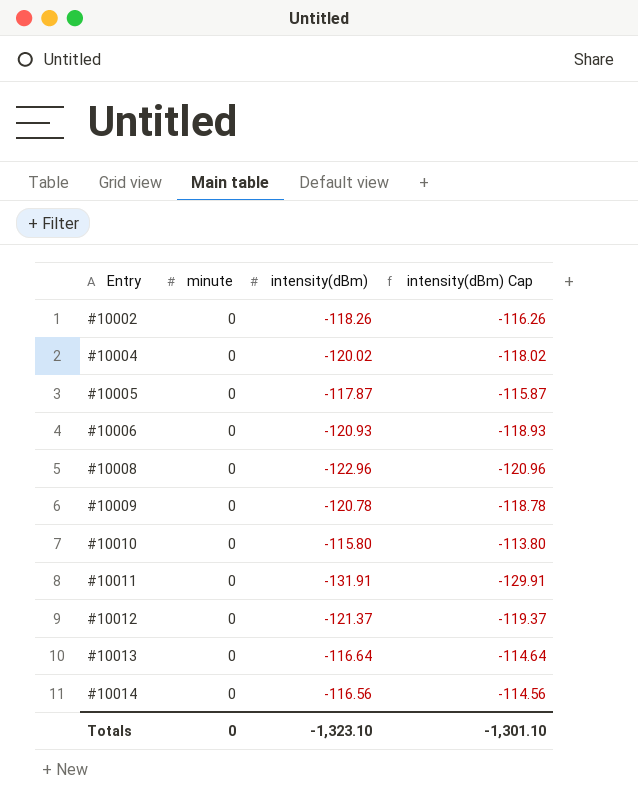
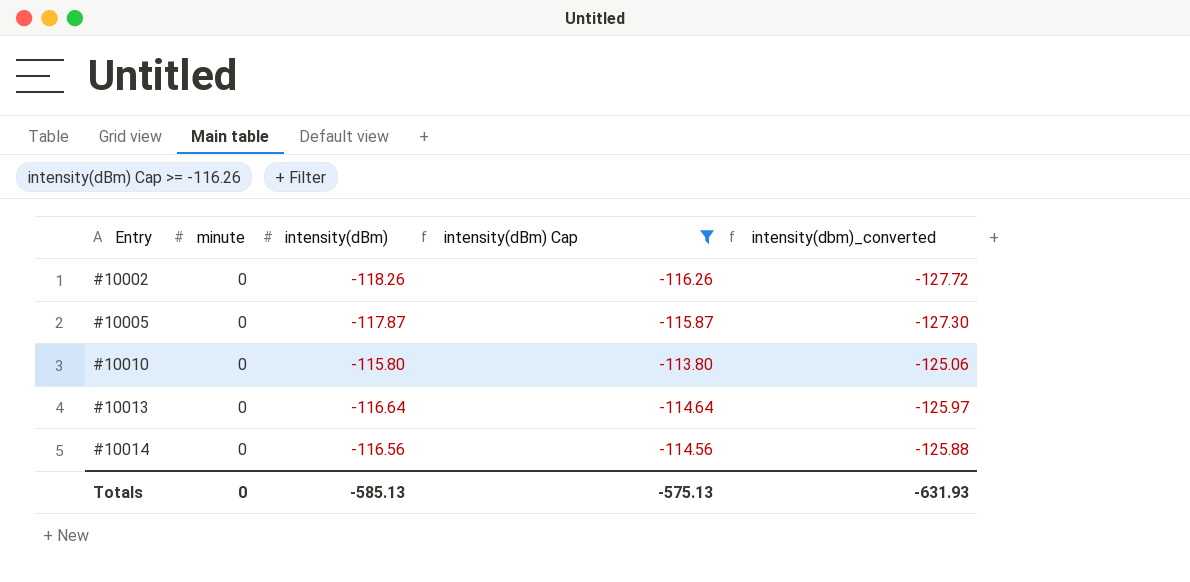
filter: none -> intensity(dBm) Cap >= -116.26
column intensity(dbm)_converted | formula: none -> [intensity(dBm)] * 1.08
Totals | intensity(dBm): -1,323.10 -> -585.13
Totals | intensity(dBm) Cap: -1,301.10 -> -575.13

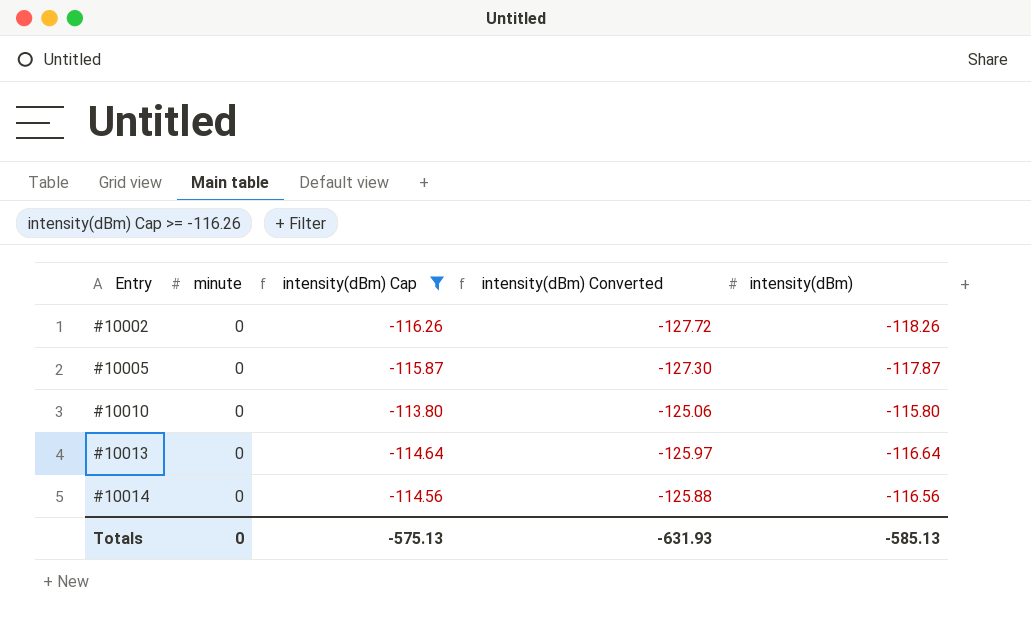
column name: intensity(dbm)_converted -> intensity(dBm) Converted
column intensity(dBm) | position: 3 -> 5

